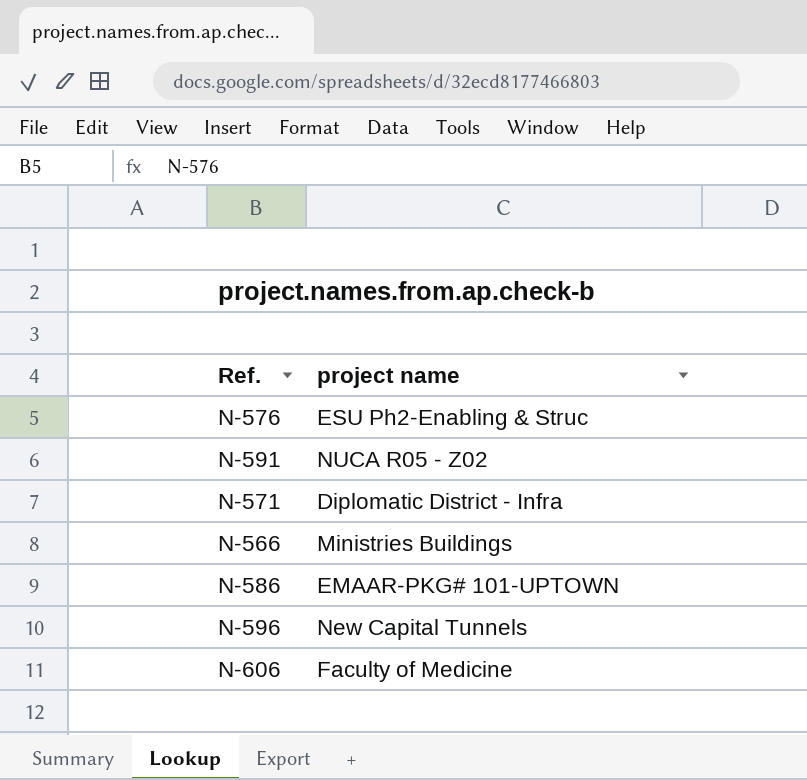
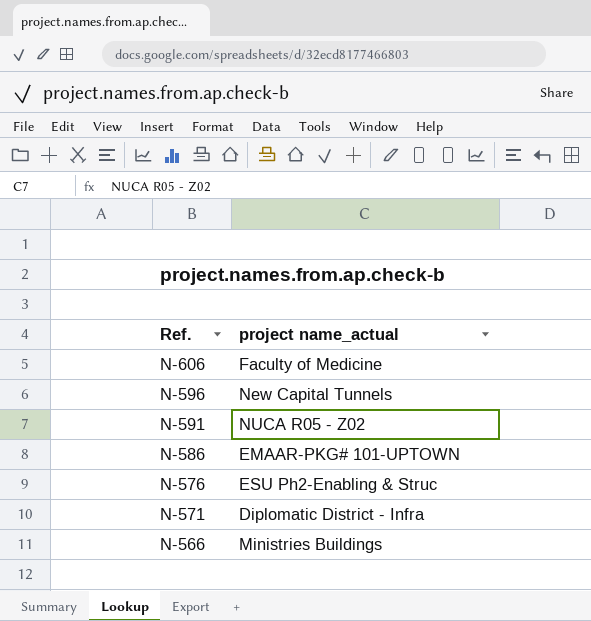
row order: none -> Ref. descending
column name: project name -> project name_actual

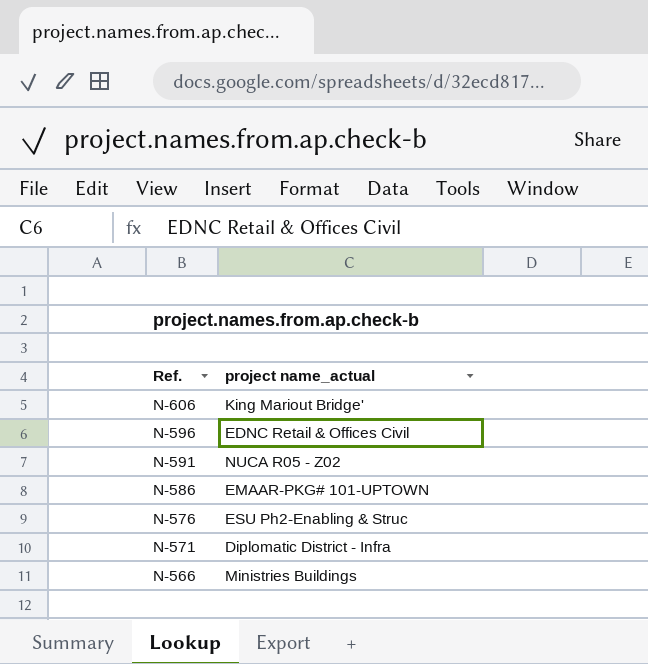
N-606 | project name_actual: Faculty of Medicine -> King Mariout Bridge'
N-596 | project name_actual: New Capital Tunnels -> EDNC Retail & Offices Civil

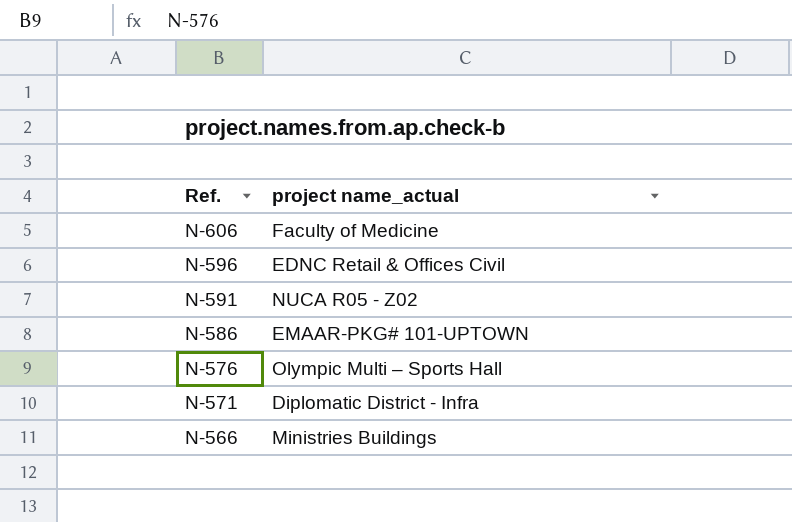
N-606 | project name_actual: King Mariout Bridge' -> Faculty of Medicine
N-576 | project name_actual: ESU Ph2-Enabling & Struc -> Olympic Multi – Sports Hall

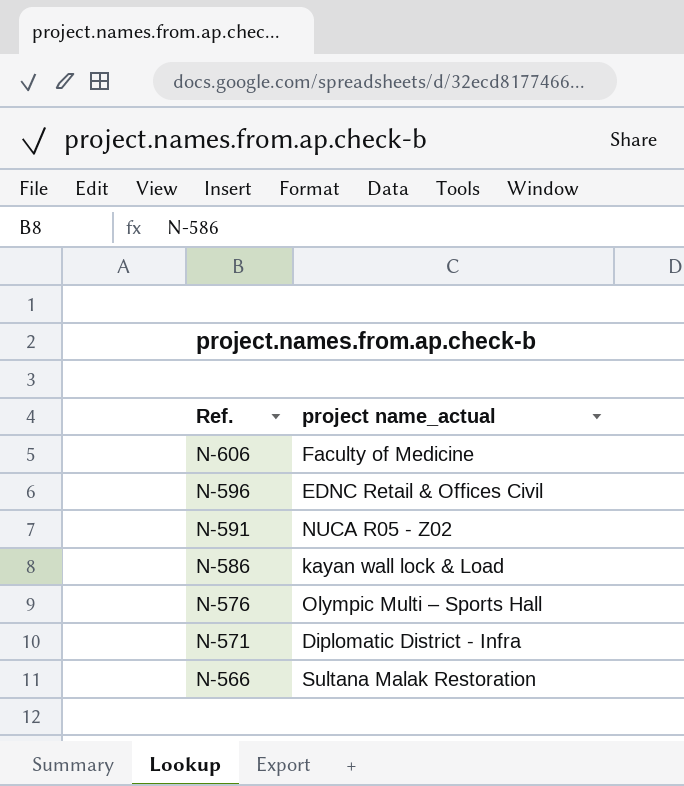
N-586 | project name_actual: EMAAR-PKG# 101-UPTOWN -> kayan wall lock & Load
N-566 | project name_actual: Ministries Buildings -> Sultana Malak Restoration

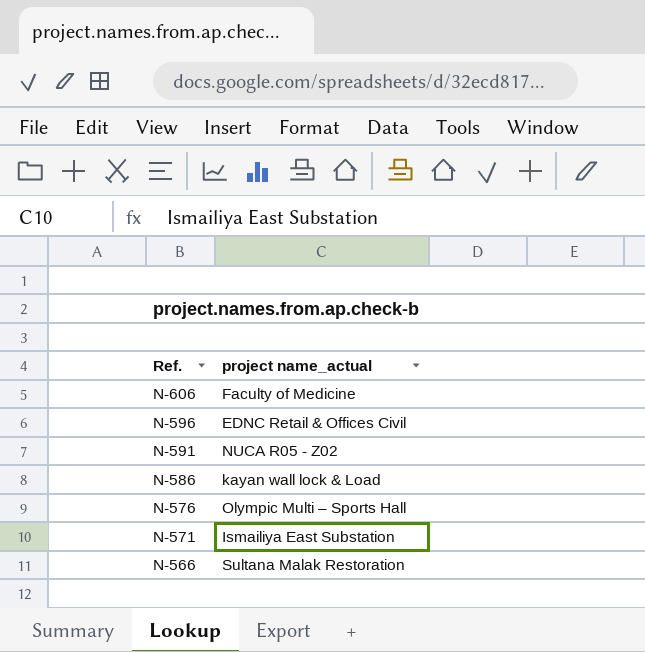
N-571 | project name_actual: Diplomatic District - Infra -> Ismailiya East Substation

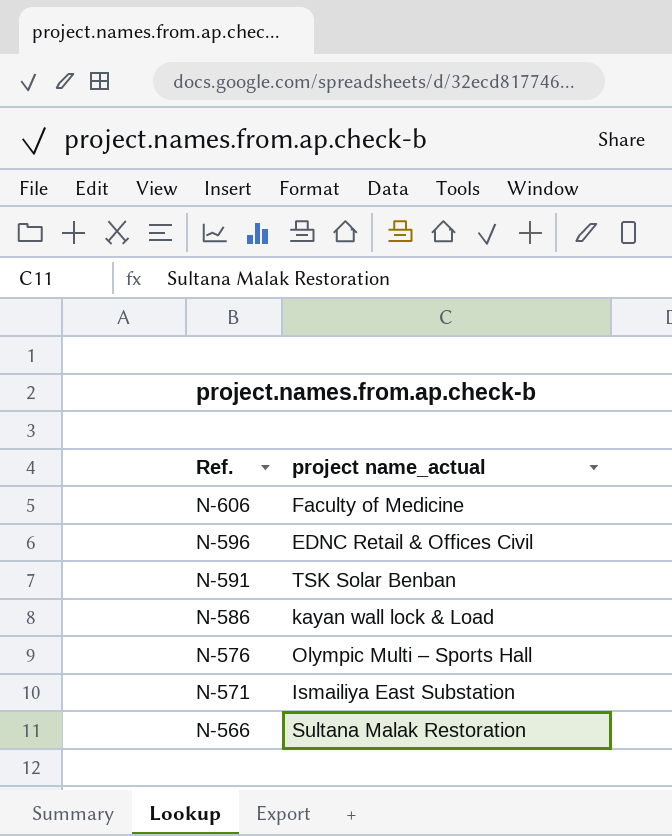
N-591 | project name_actual: NUCA R05 - Z02 -> TSK Solar Benban

